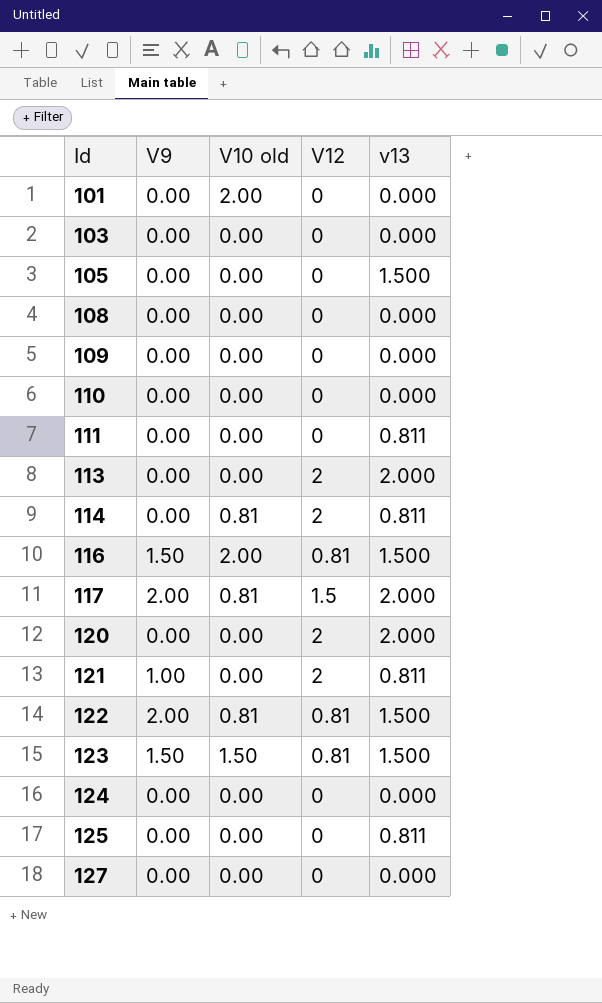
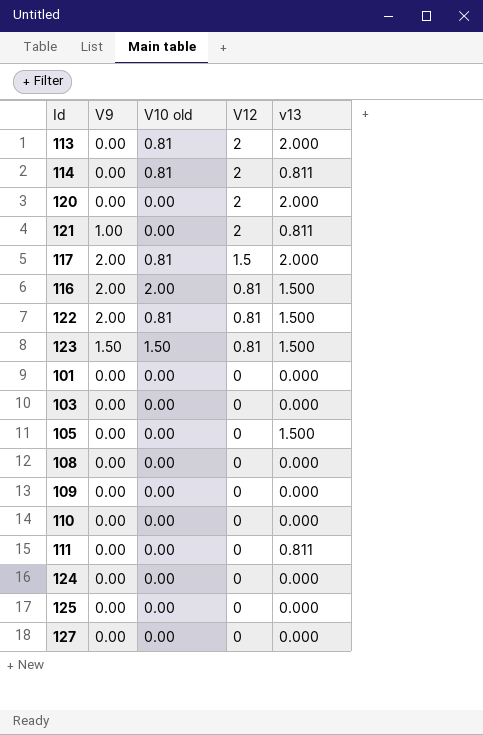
row order: Id ascending -> V12 descending
113 | V10 old: 0.00 -> 0.81
116 | V9: 1.50 -> 2.00
101 | V10 old: 2.00 -> 0.00
125 | v13: 0.811 -> 0.000

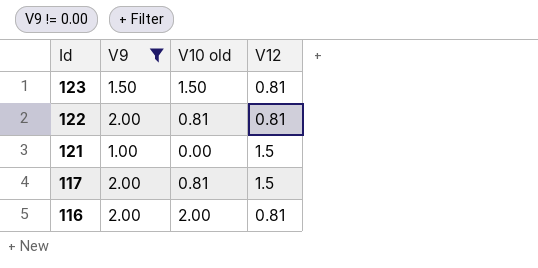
filter: none -> V9 != 0.00
row order: V12 descending -> Id descending
column v13 | position: 5 -> none
121 | V12: 2 -> 1.5

